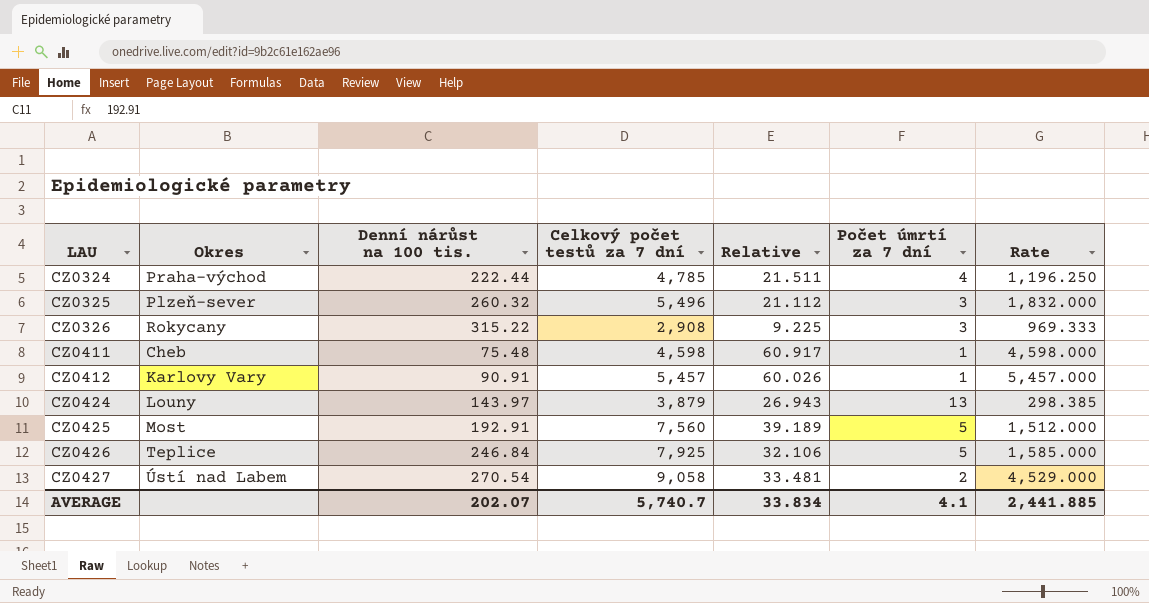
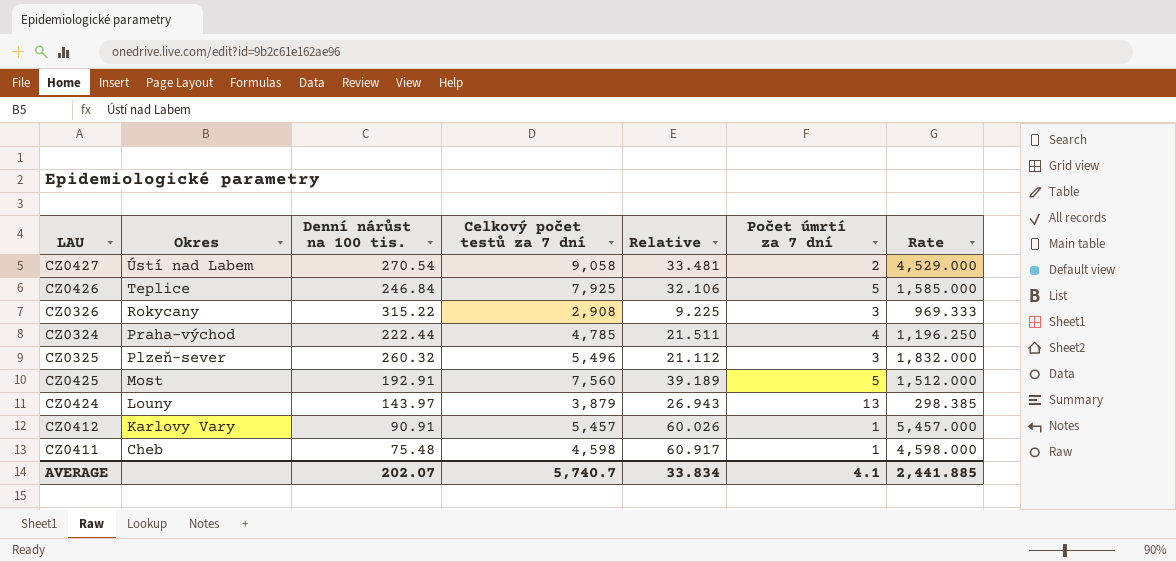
row order: LAU ascending -> Okres descending

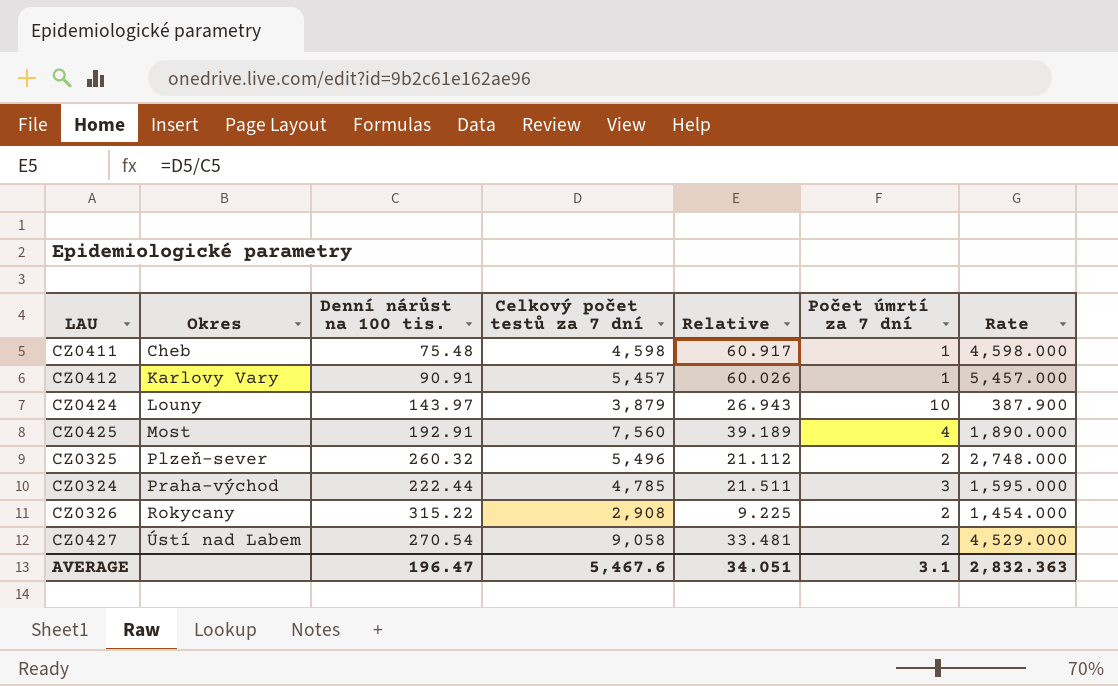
row order: Okres descending -> Okres ascending
row CZ0426: Teplice | 246.84 | 7,925 | 32.106 | 5 | 1,585.000 -> none
CZ0424 | Počet úmrtí za 7 dní: 13 -> 10
CZ0424 | Rate: 298.385 -> 387.900
CZ0425 | Počet úmrtí za 7 dní: 5 -> 4
CZ0425 | Rate: 1,512.000 -> 1,890.000
CZ0325 | Počet úmrtí za 7 dní: 3 -> 2
CZ0325 | Rate: 1,832.000 -> 2,748.000
CZ0324 | Počet úmrtí za 7 dní: 4 -> 3
CZ0324 | Rate: 1,196.250 -> 1,595.000
CZ0326 | Počet úmrtí za 7 dní: 3 -> 2
CZ0326 | Rate: 969.333 -> 1,454.000
AVERAGE | Denní nárůst na 100 tis.: 202.07 -> 196.47
AVERAGE | Celkový počet testů za 7 dní: 5,740.7 -> 5,467.6
AVERAGE | Relative: 33.834 -> 34.051
AVERAGE | Počet úmrtí za 7 dní: 4.1 -> 3.1
AVERAGE | Rate: 2,441.885 -> 2,832.363

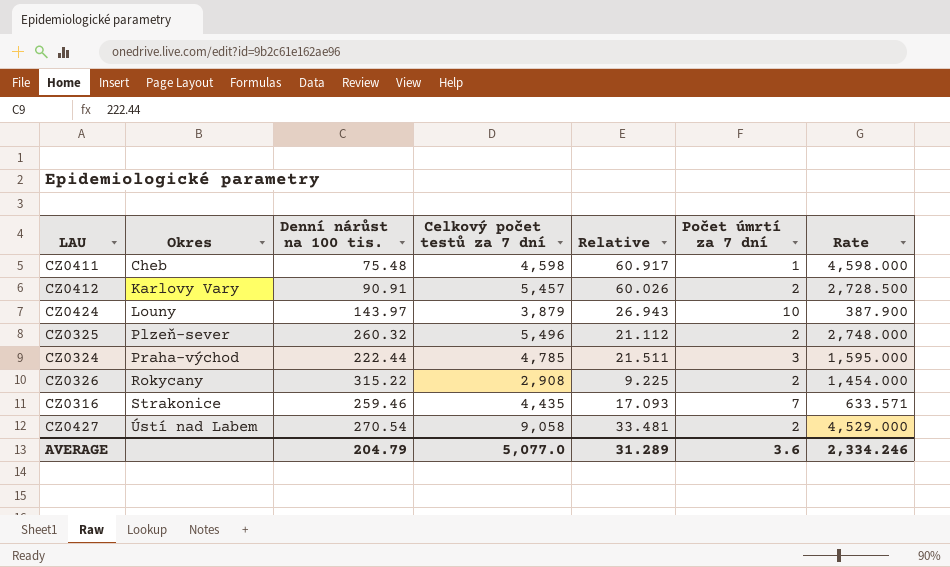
row CZ0425: Most | 192.91 | 7,560 | 39.189 | 4 | 1,890.000 -> none
CZ0412 | Počet úmrtí za 7 dní: 1 -> 2
CZ0412 | Rate: 5,457.000 -> 2,728.500
row CZ0316: none -> Strakonice | 259.46 | 4,435 | 17.093 | 7 | 633.571
AVERAGE | Denní nárůst na 100 tis.: 196.47 -> 204.79
AVERAGE | Celkový počet testů za 7 dní: 5,467.6 -> 5,077.0
AVERAGE | Relative: 34.051 -> 31.289
AVERAGE | Počet úmrtí za 7 dní: 3.1 -> 3.6
AVERAGE | Rate: 2,832.363 -> 2,334.246

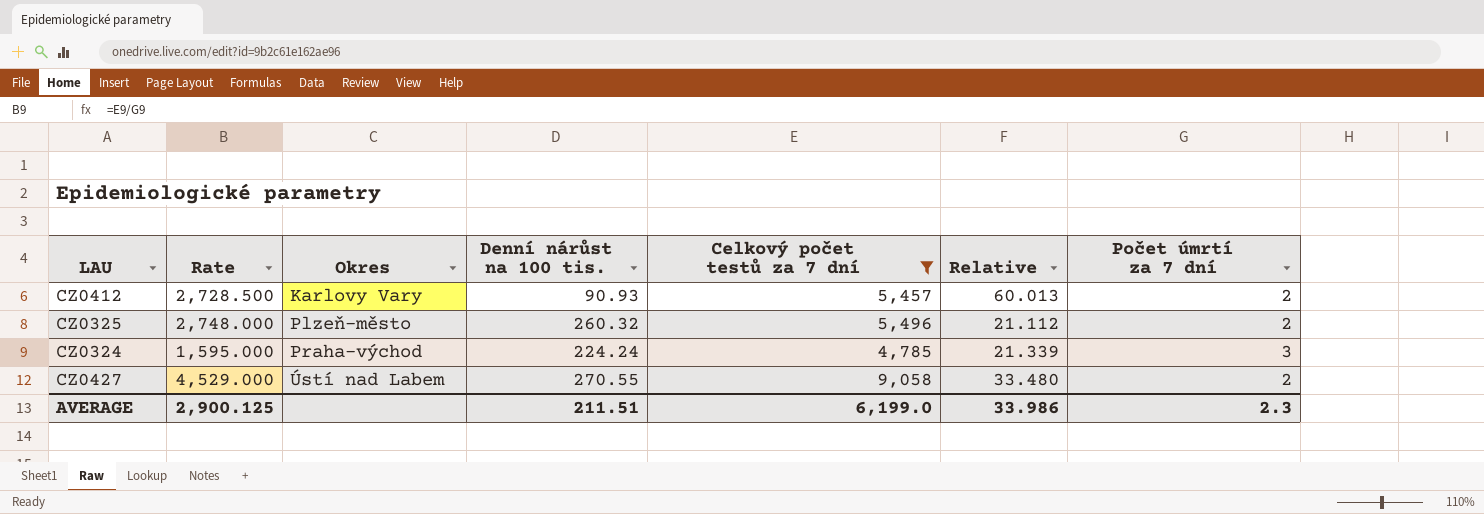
filter: none -> Celkový počet testů za 7 dní >= 4,785
column Rate | position: 7 -> 2
CZ0412 | Denní nárůst na 100 tis.: 90.91 -> 90.93
CZ0412 | Relative: 60.026 -> 60.013
CZ0325 | Okres: Plzeň-sever -> Plzeň-město
CZ0324 | Denní nárůst na 100 tis.: 222.44 -> 224.24
CZ0324 | Relative: 21.511 -> 21.339
CZ0427 | Denní nárůst na 100 tis.: 270.54 -> 270.55
CZ0427 | Relative: 33.481 -> 33.480
AVERAGE | Rate: 2,334.246 -> 2,900.125
AVERAGE | Denní nárůst na 100 tis.: 204.79 -> 211.51
AVERAGE | Celkový počet testů za 7 dní: 5,077.0 -> 6,199.0
AVERAGE | Relative: 31.289 -> 33.986
AVERAGE | Počet úmrtí za 7 dní: 3.6 -> 2.3

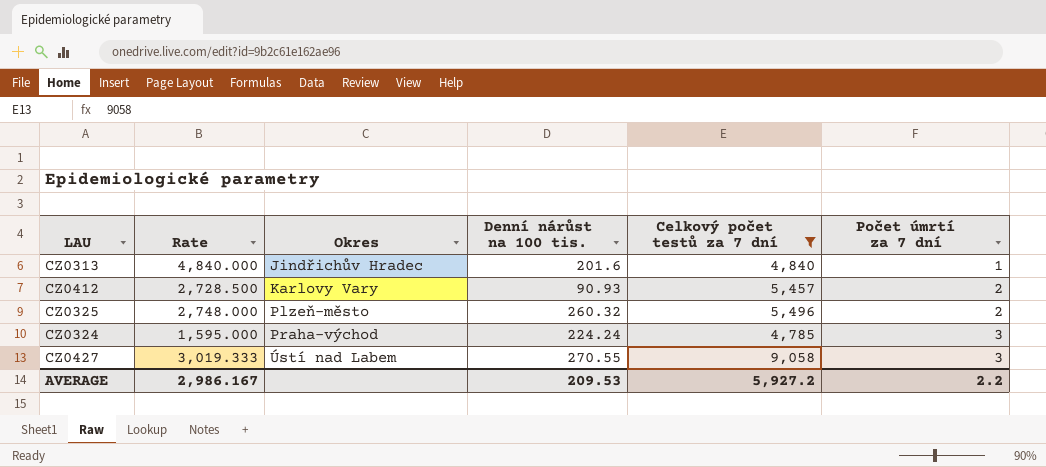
column Relative | formula: [Celkový počet testů za 7 dní] / [Denní nárůst na 100 tis.] -> none
row CZ0313: none -> 4,840.000 | Jindřichův Hradec | 201.6 | 4,840 | 1
CZ0427 | Rate: 4,529.000 -> 3,019.333
CZ0427 | Počet úmrtí za 7 dní: 2 -> 3
AVERAGE | Rate: 2,900.125 -> 2,986.167
AVERAGE | Denní nárůst na 100 tis.: 211.51 -> 209.53
AVERAGE | Celkový počet testů za 7 dní: 6,199.0 -> 5,927.2
AVERAGE | Počet úmrtí za 7 dní: 2.3 -> 2.2

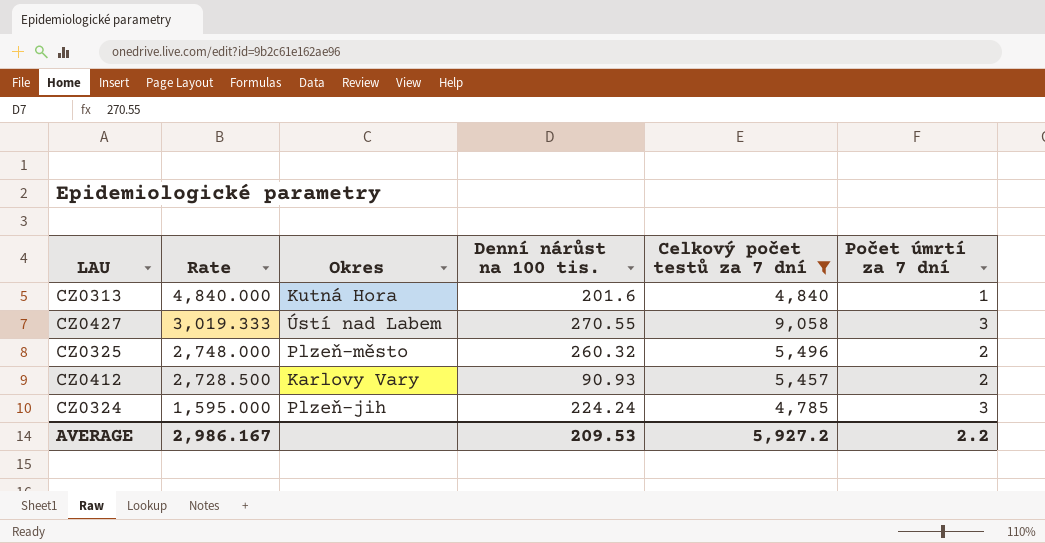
row order: Okres ascending -> Rate descending
CZ0313 | Okres: Jindřichův Hradec -> Kutná Hora
CZ0324 | Okres: Praha-východ -> Plzeň-jih

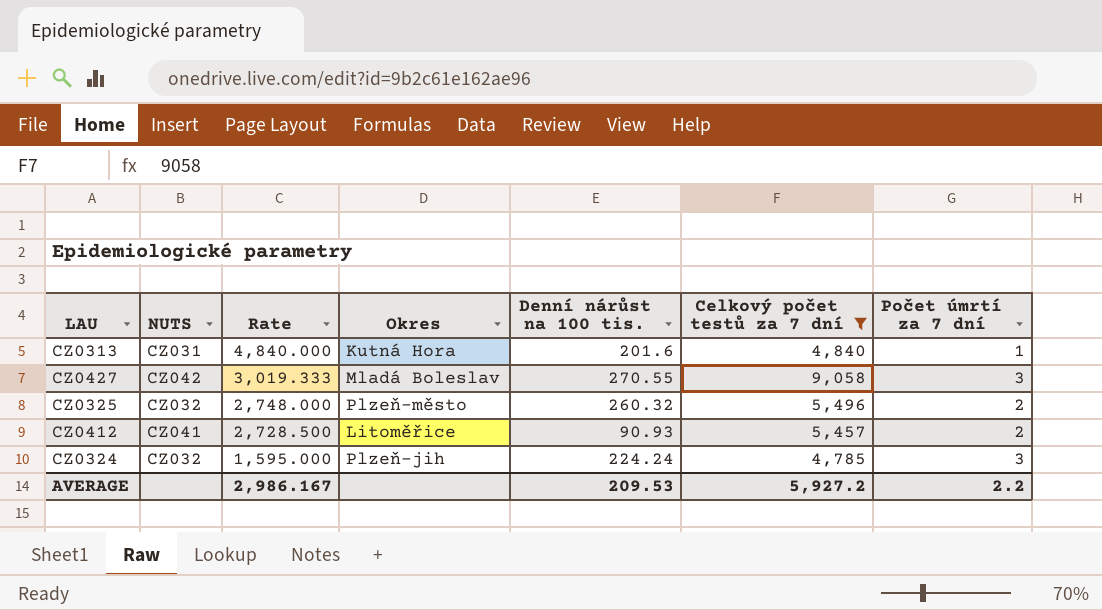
column NUTS | position: none -> 2
CZ0427 | Okres: Ústí nad Labem -> Mladá Boleslav
CZ0412 | Okres: Karlovy Vary -> Litoměřice

